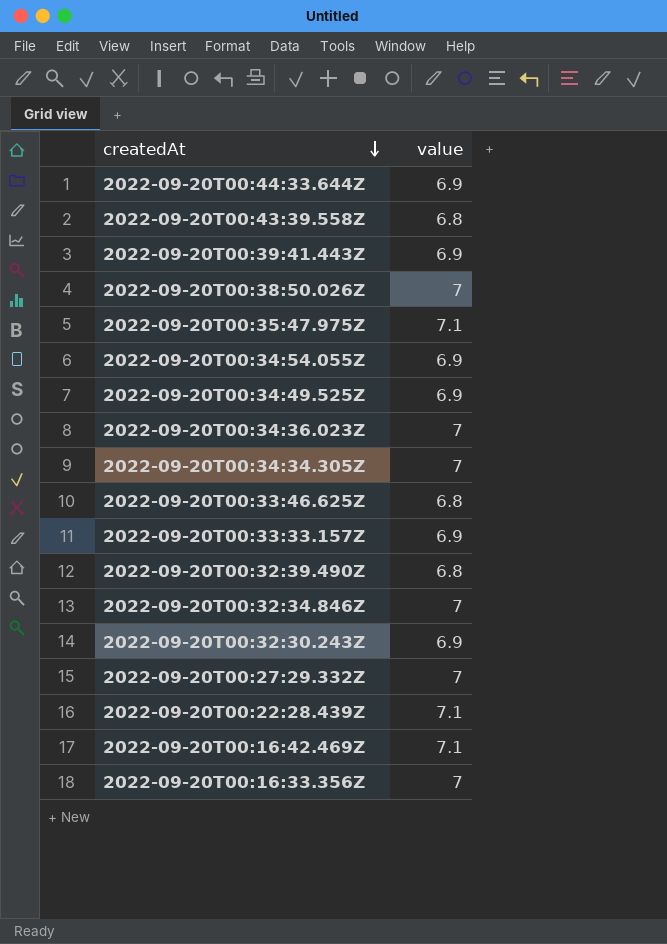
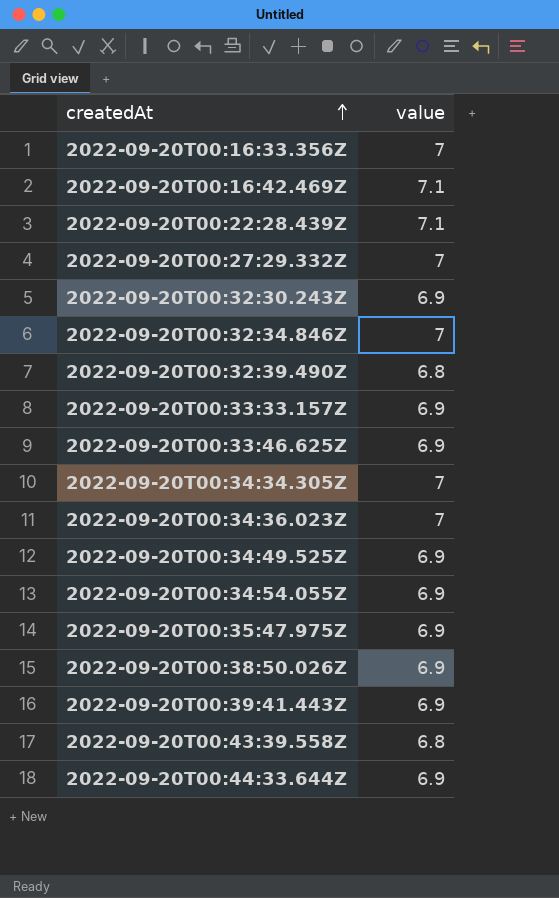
row order: createdAt descending -> createdAt ascending
2022-09-20T00:33:46.625Z | value: 6.8 -> 6.9
2022-09-20T00:35:47.975Z | value: 7.1 -> 6.9
2022-09-20T00:38:50.026Z | value: 7 -> 6.9

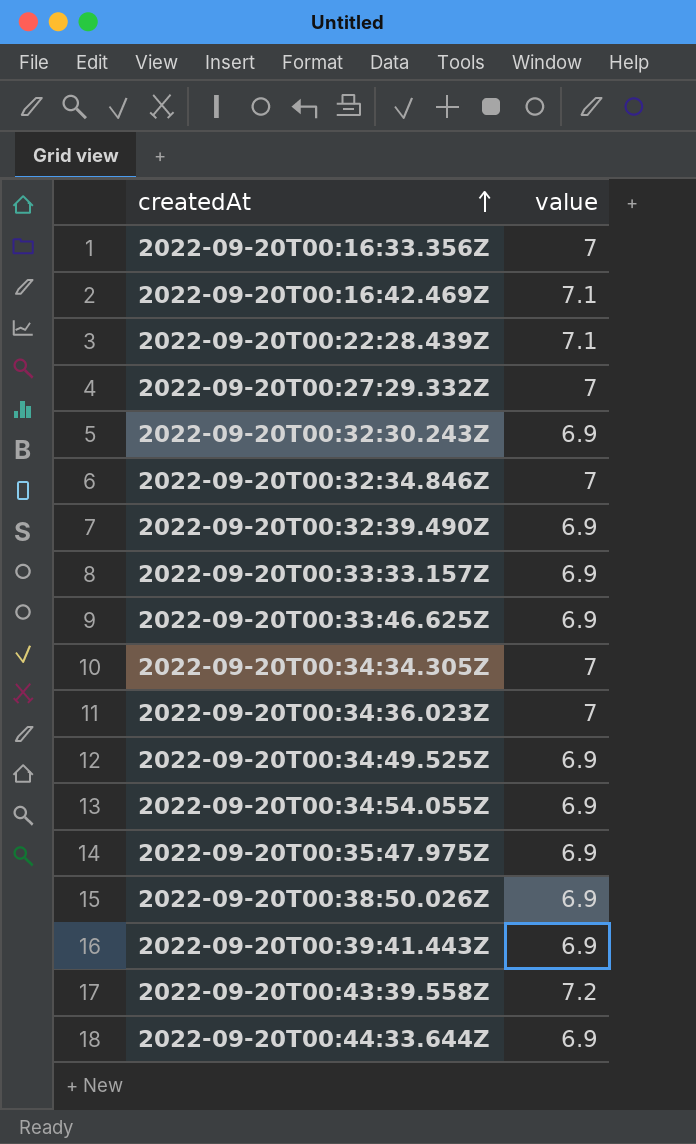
2022-09-20T00:32:39.490Z | value: 6.8 -> 6.9
2022-09-20T00:43:39.558Z | value: 6.8 -> 7.2

